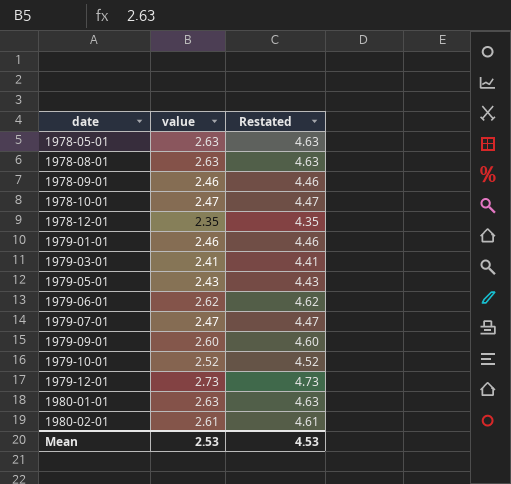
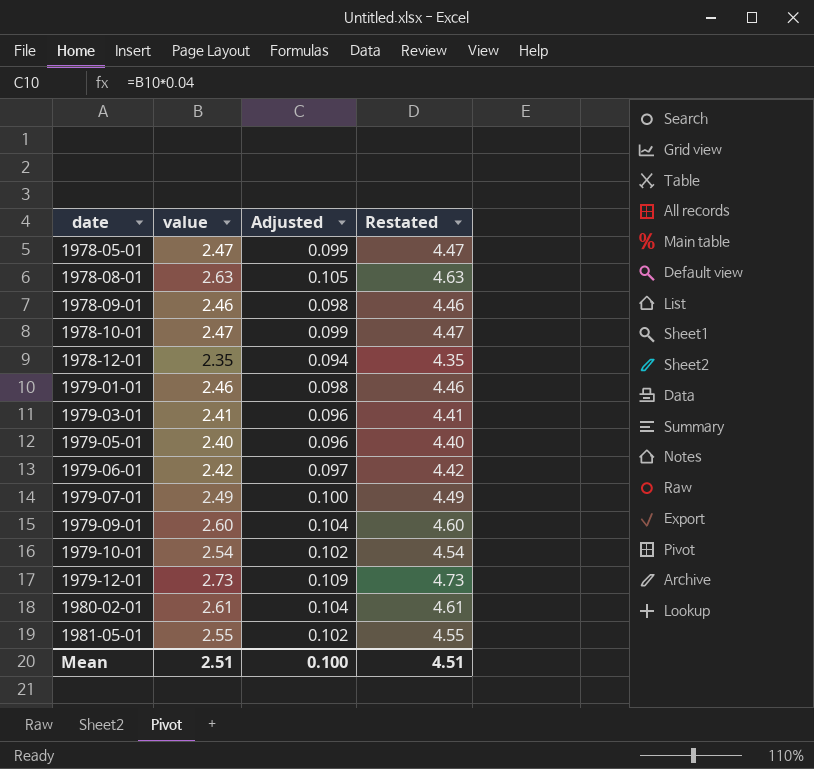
column Adjusted | formula: none -> [value] * 0.04
row 1980-01-01: 2.63 | 4.63 -> none
1978-05-01 | value: 2.63 -> 2.47
1978-05-01 | Restated: 4.63 -> 4.47
1979-05-01 | value: 2.43 -> 2.40
1979-05-01 | Restated: 4.43 -> 4.40
1979-06-01 | value: 2.62 -> 2.42
1979-06-01 | Restated: 4.62 -> 4.42
1979-07-01 | value: 2.47 -> 2.49
1979-07-01 | Restated: 4.47 -> 4.49
1979-10-01 | value: 2.52 -> 2.54
1979-10-01 | Restated: 4.52 -> 4.54
row 1981-05-01: none -> 2.55 | 0.102 | 4.55
Mean | value: 2.53 -> 2.51
Mean | Restated: 4.53 -> 4.51

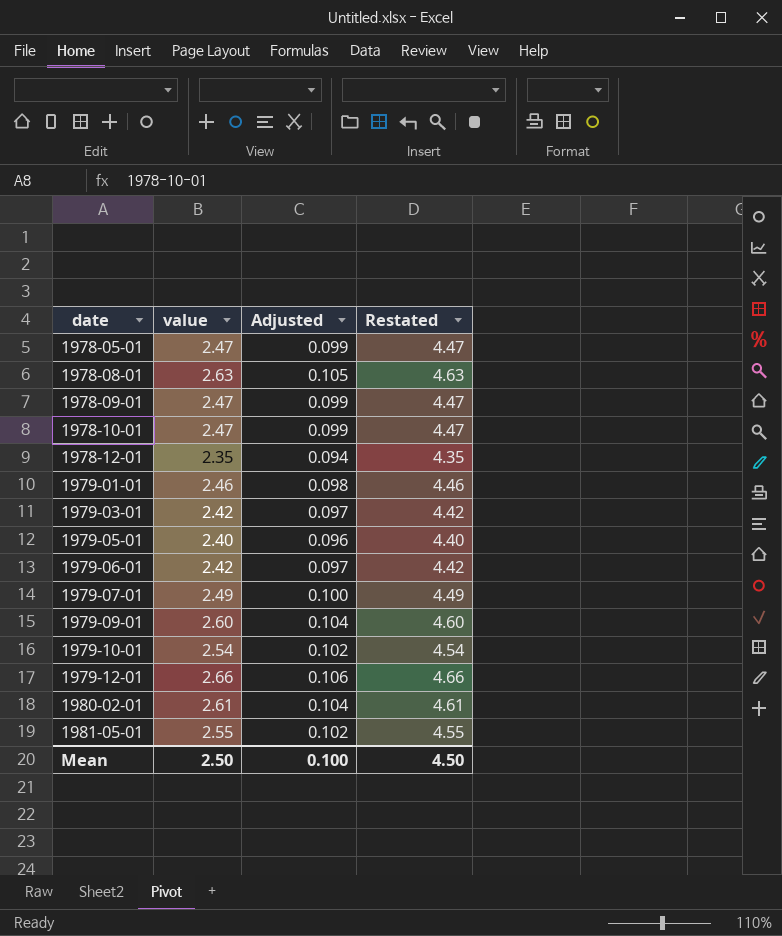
1978-09-01 | value: 2.46 -> 2.47
1978-09-01 | Adjusted: 0.098 -> 0.099
1978-09-01 | Restated: 4.46 -> 4.47
1979-03-01 | value: 2.41 -> 2.42
1979-03-01 | Adjusted: 0.096 -> 0.097
1979-03-01 | Restated: 4.41 -> 4.42
1979-12-01 | value: 2.73 -> 2.66
1979-12-01 | Adjusted: 0.109 -> 0.106
1979-12-01 | Restated: 4.73 -> 4.66
Mean | value: 2.51 -> 2.50
Mean | Restated: 4.51 -> 4.50

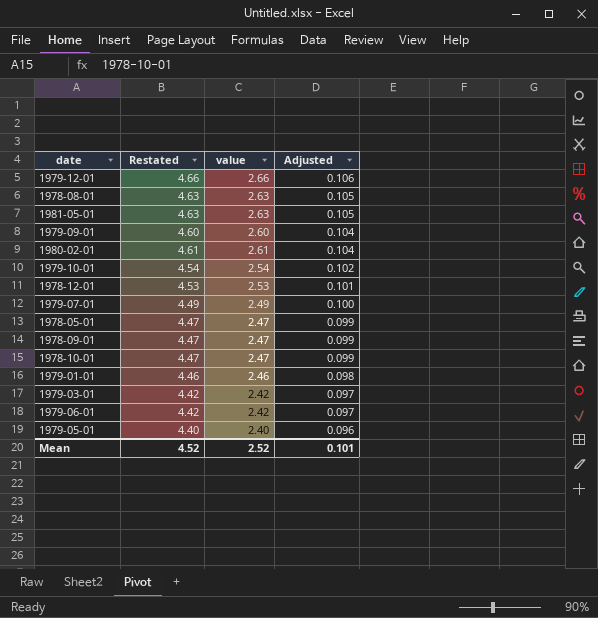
row order: date ascending -> Adjusted descending
column Restated | position: 4 -> 2
1981-05-01 | Restated: 4.55 -> 4.63
1981-05-01 | value: 2.55 -> 2.63
1981-05-01 | Adjusted: 0.102 -> 0.105
1978-12-01 | Restated: 4.35 -> 4.53
1978-12-01 | value: 2.35 -> 2.53
1978-12-01 | Adjusted: 0.094 -> 0.101
Mean | Restated: 4.50 -> 4.52
Mean | value: 2.50 -> 2.52
Mean | Adjusted: 0.100 -> 0.101

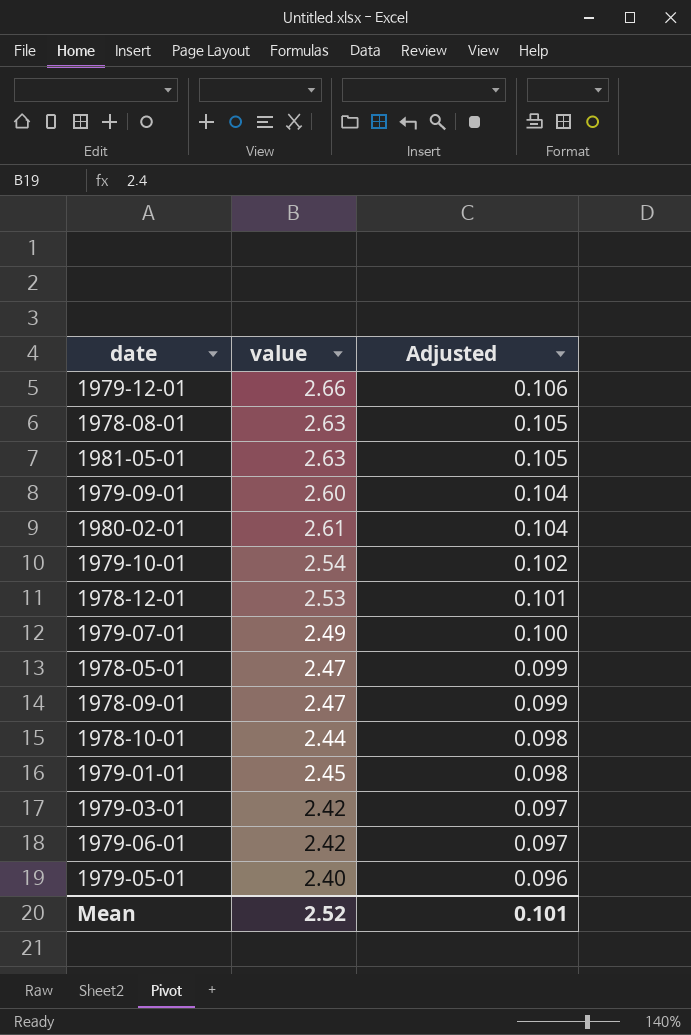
column Restated | formula: [value] + 2 -> none
1978-10-01 | value: 2.47 -> 2.44
1978-10-01 | Adjusted: 0.099 -> 0.098
1979-01-01 | value: 2.46 -> 2.45

